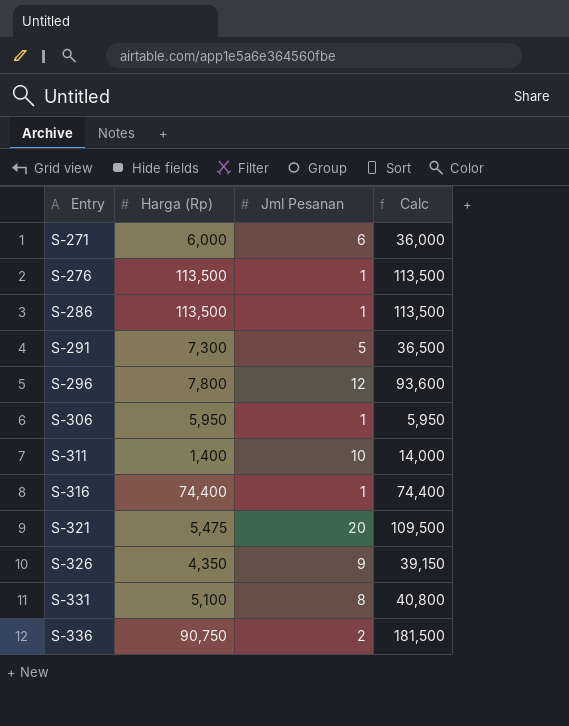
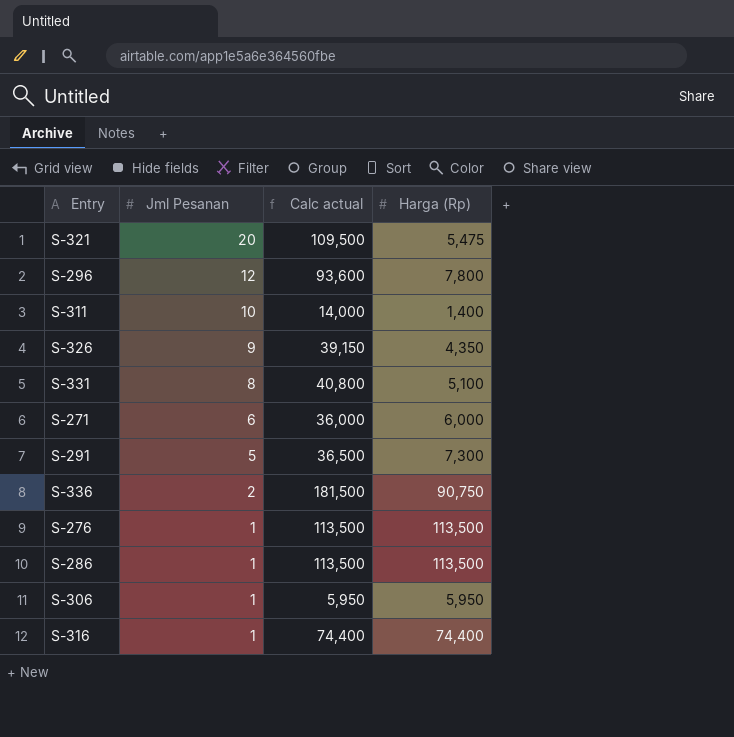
row order: Entry ascending -> Jml Pesanan descending
column name: Calc -> Calc actual
column Harga (Rp) | position: 2 -> 4

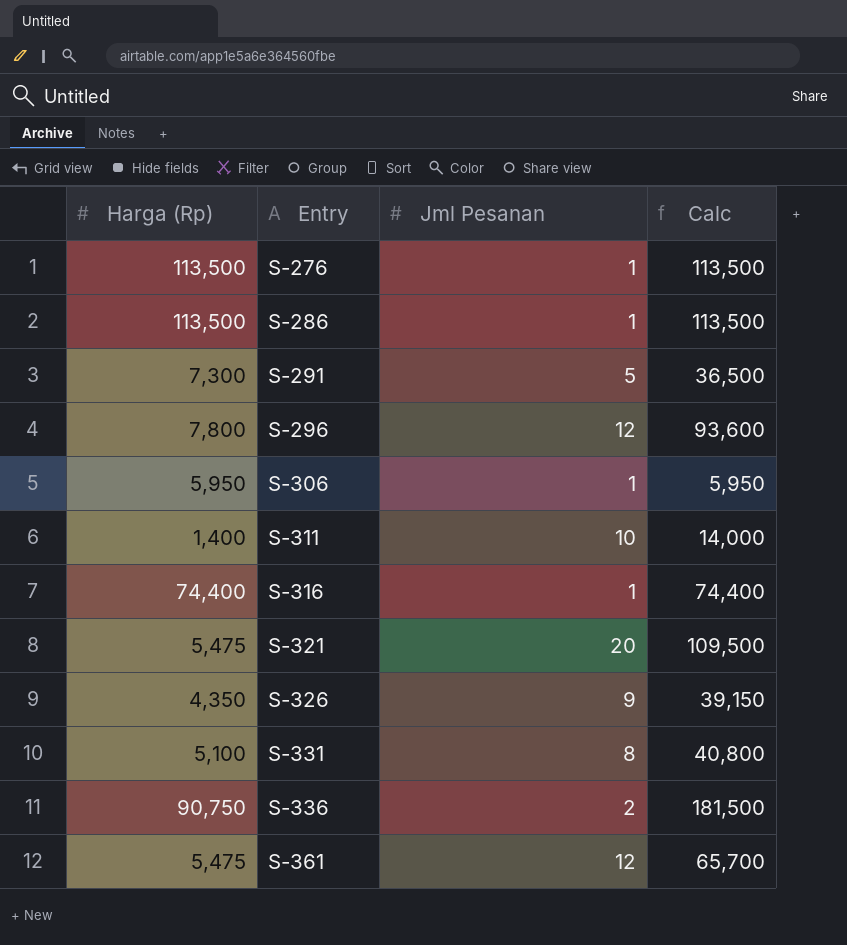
row order: Jml Pesanan descending -> Entry ascending
column Harga (Rp) | position: 4 -> 1
column name: Calc actual -> Calc
row S-271: 6 | 36,000 | 6,000 -> none
row S-361: none -> 5,475 | 12 | 65,700

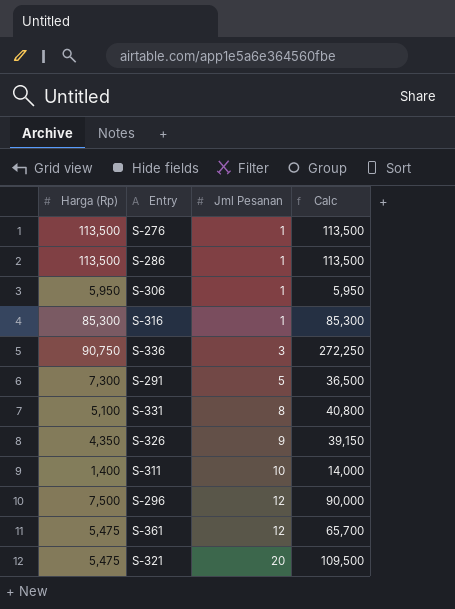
row order: Entry ascending -> Jml Pesanan ascending
S-316 | Harga (Rp): 74,400 -> 85,300
S-316 | Calc: 74,400 -> 85,300
S-336 | Jml Pesanan: 2 -> 3
S-336 | Calc: 181,500 -> 272,250
S-296 | Harga (Rp): 7,800 -> 7,500
S-296 | Calc: 93,600 -> 90,000

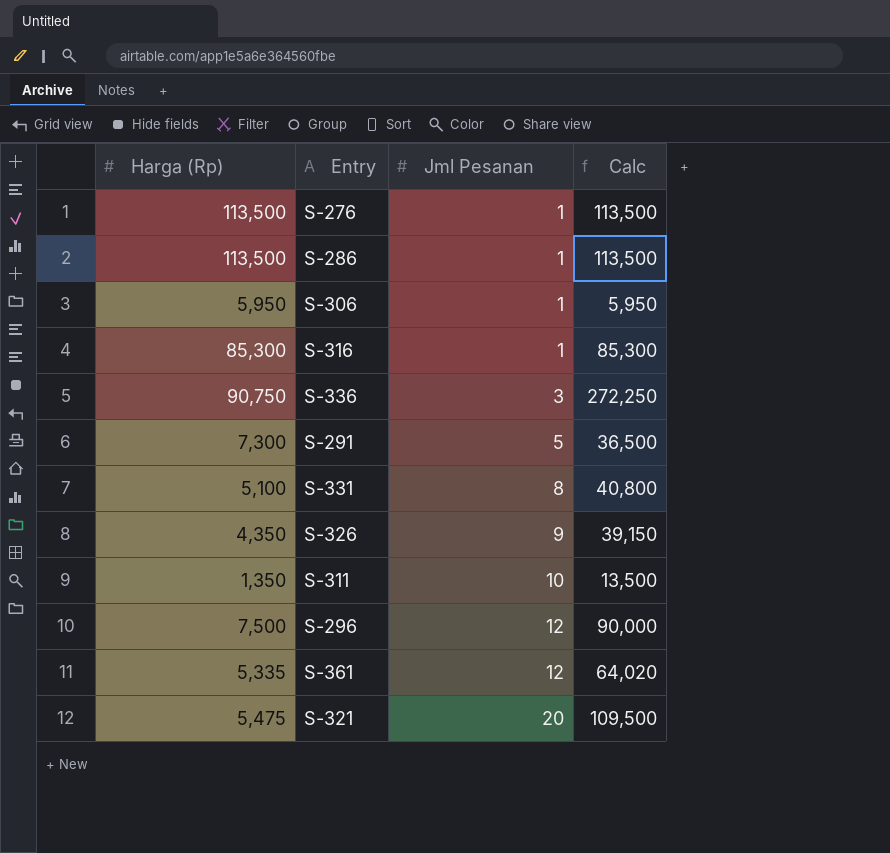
S-311 | Harga (Rp): 1,400 -> 1,350
S-311 | Calc: 14,000 -> 13,500
S-361 | Harga (Rp): 5,475 -> 5,335
S-361 | Calc: 65,700 -> 64,020

